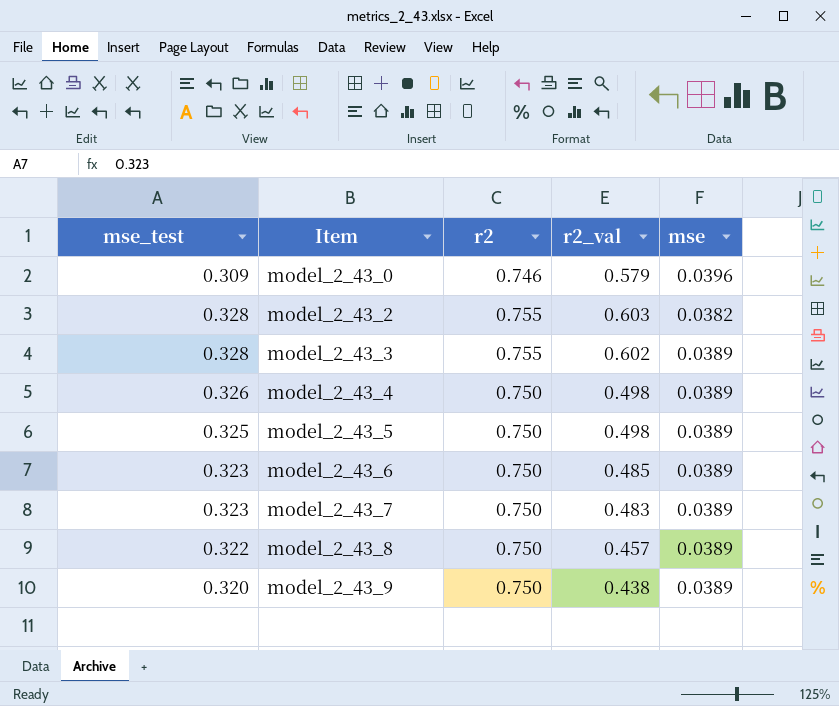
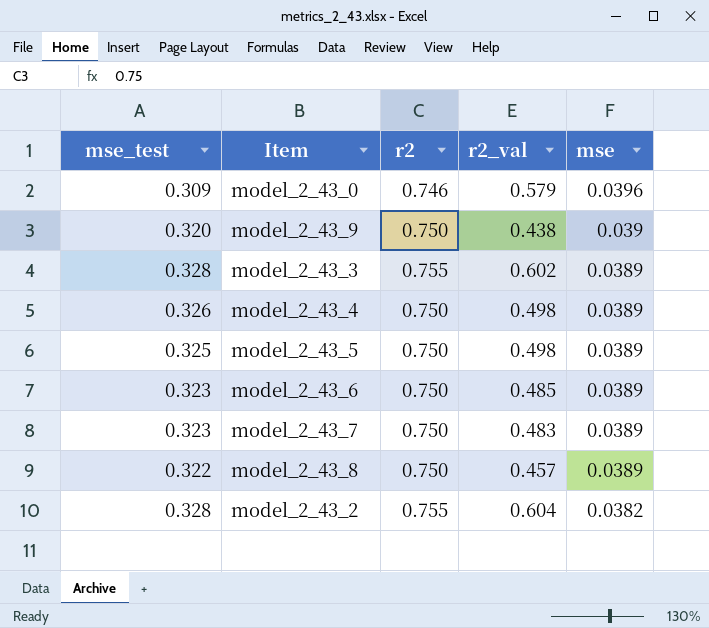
row order: Item ascending -> mse descending
model_2_43_9 | mse: 0.0389 -> 0.039
model_2_43_2 | r2_val: 0.603 -> 0.604

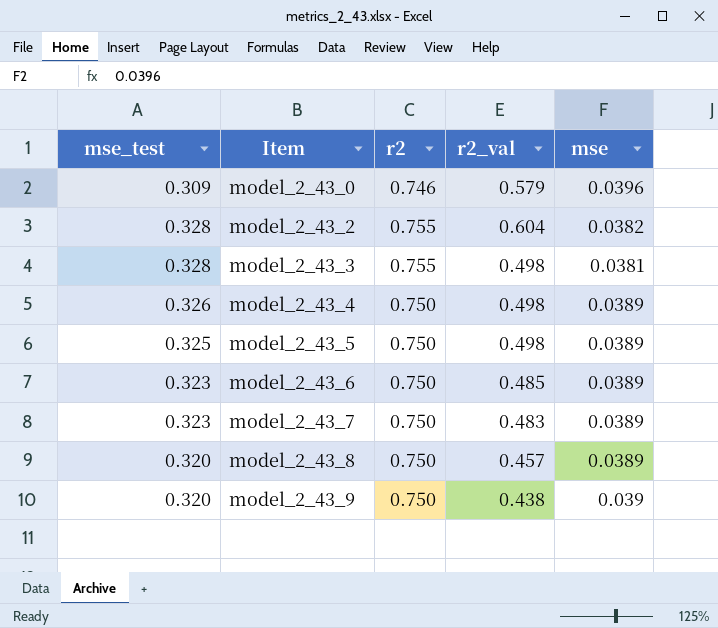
row order: mse descending -> Item ascending
model_2_43_3 | r2_val: 0.602 -> 0.498
model_2_43_3 | mse: 0.0389 -> 0.0381
model_2_43_8 | mse_test: 0.322 -> 0.320

